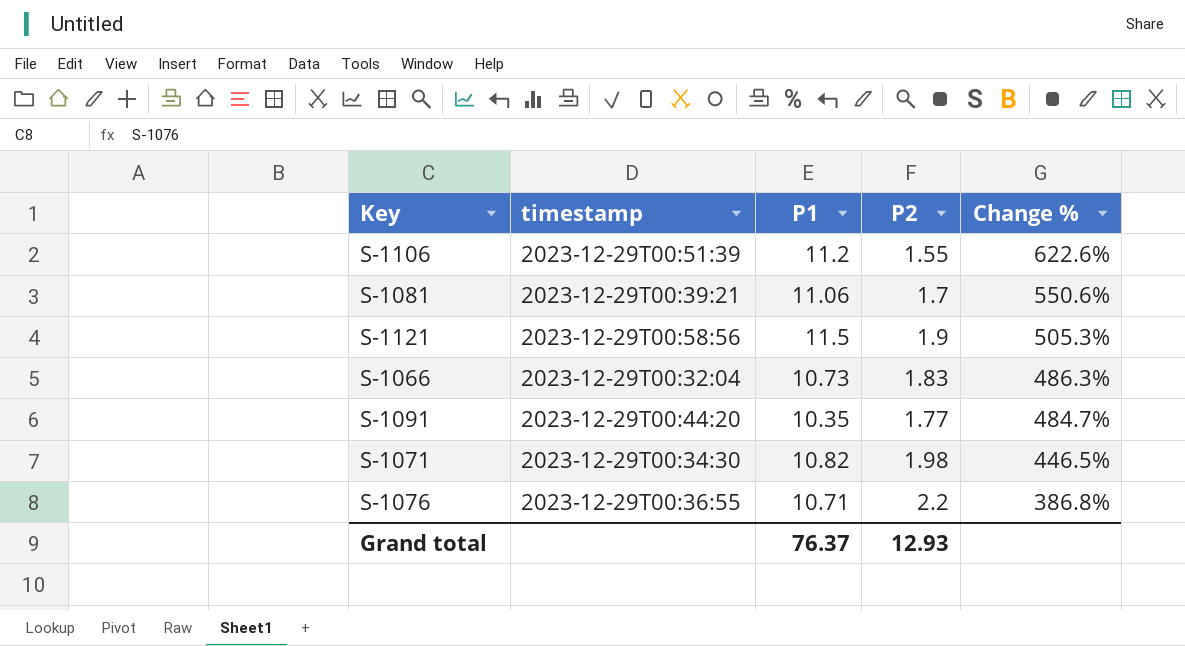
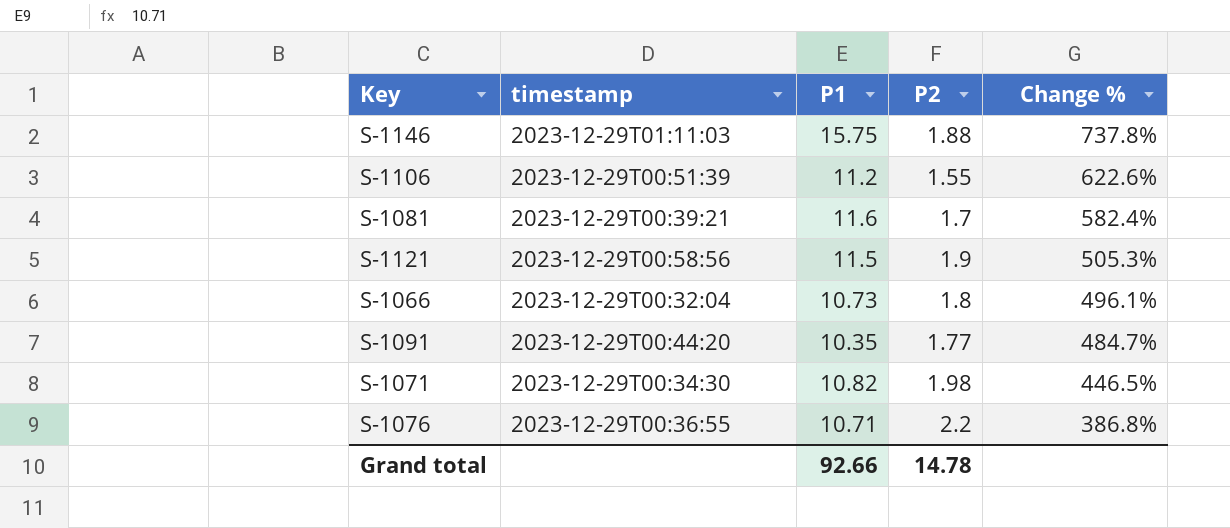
row S-1146: none -> 2023-12-29T01:11:03 | 15.75 | 1.88 | 737.8%
S-1081 | P1: 11.06 -> 11.6
S-1081 | Change %: 550.6% -> 582.4%
S-1066 | P2: 1.83 -> 1.8
S-1066 | Change %: 486.3% -> 496.1%
Grand total | P1: 76.37 -> 92.66
Grand total | P2: 12.93 -> 14.78

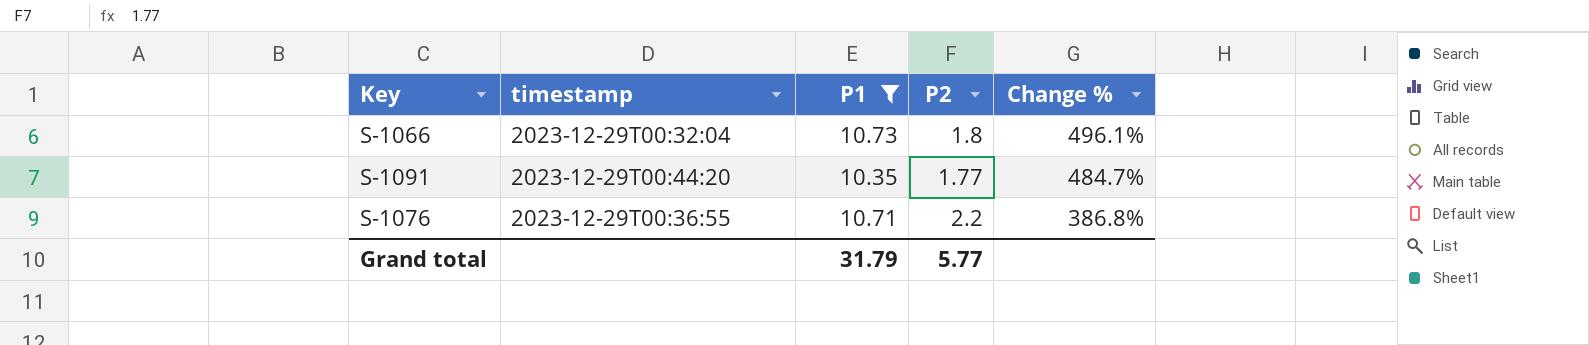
filter: none -> P1 <= 10.73
Grand total | P1: 92.66 -> 31.79
Grand total | P2: 14.78 -> 5.77

